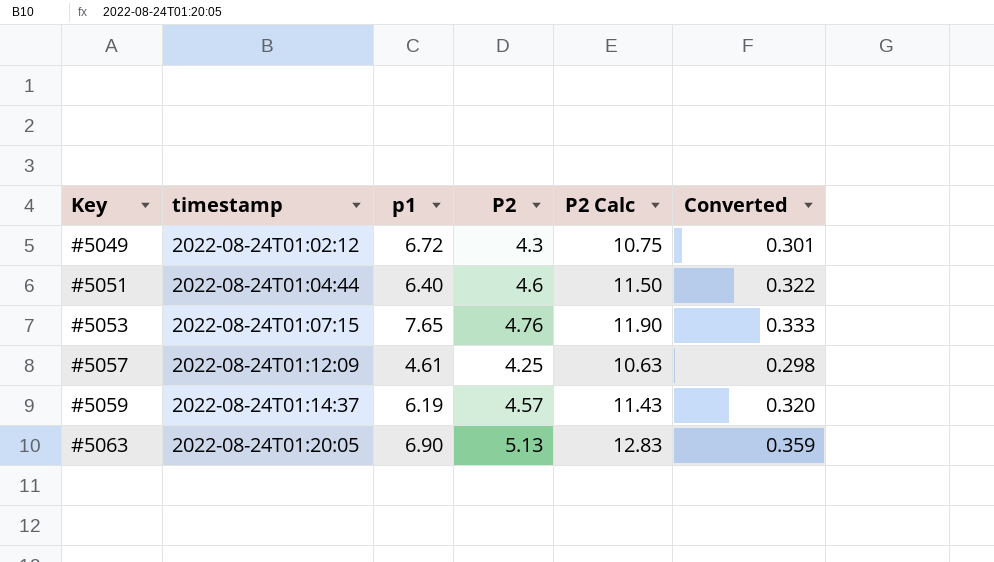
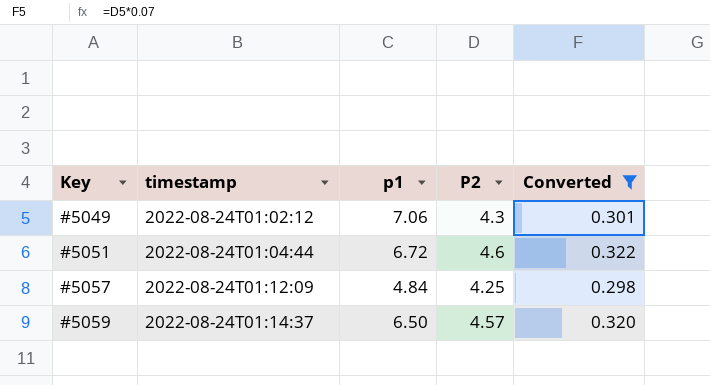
filter: none -> Converted <= 0.322
column P2 Calc | formula: [P2] * 2.5 -> none
#5049 | p1: 6.72 -> 7.06
#5051 | p1: 6.40 -> 6.72
#5057 | p1: 4.61 -> 4.84
#5059 | p1: 6.19 -> 6.50

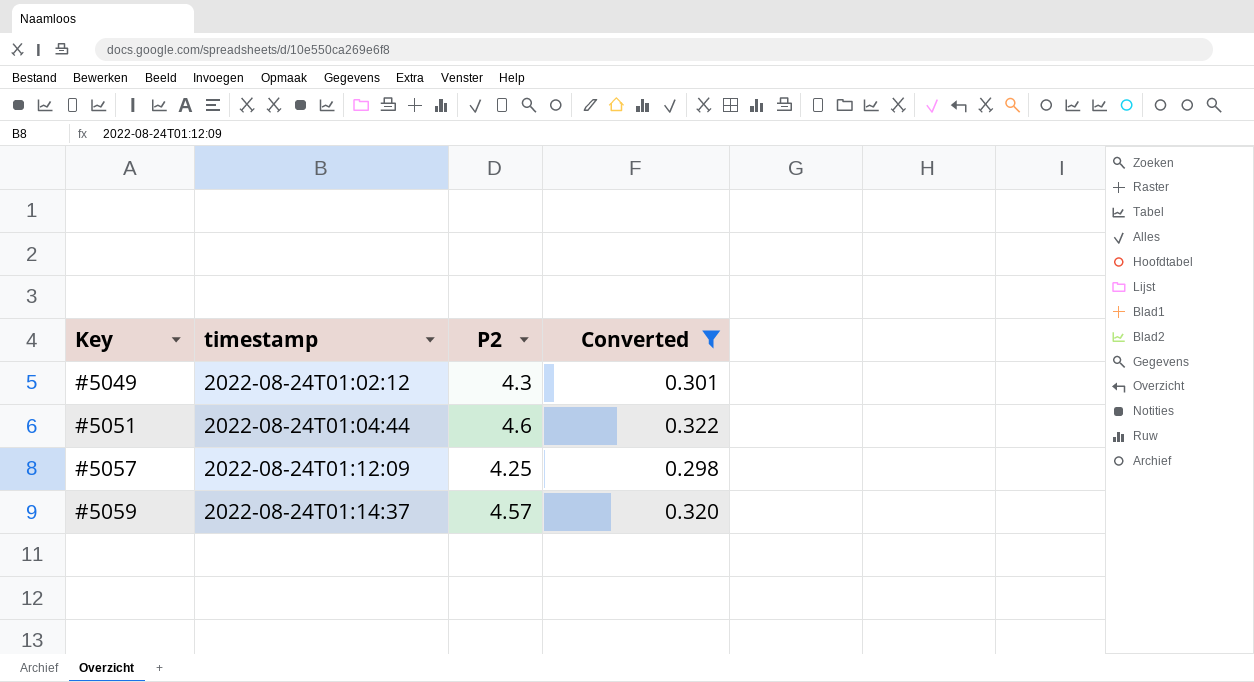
column p1 | position: 3 -> none

